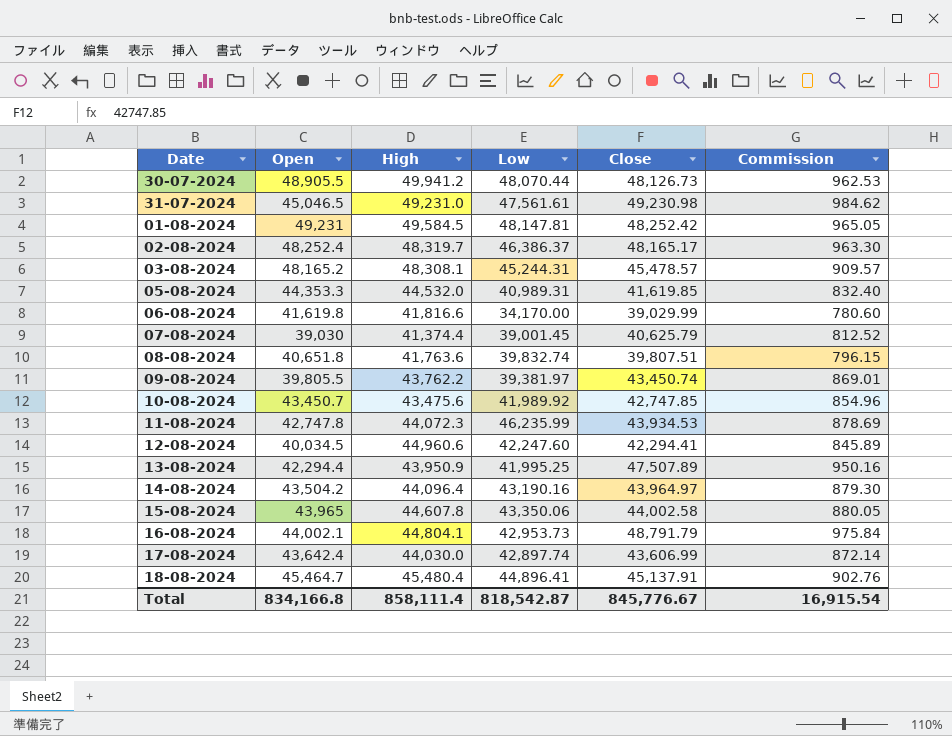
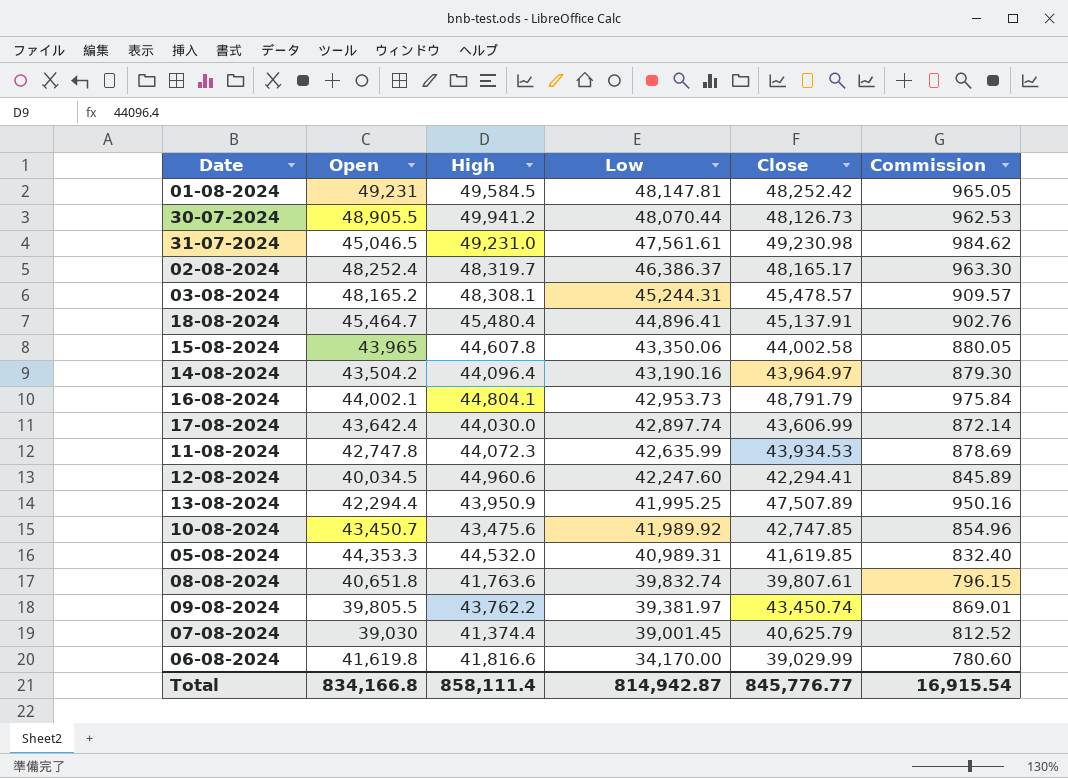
row order: Date ascending -> Low descending
11-08-2024 | Low: 46,235.99 -> 42,635.99
08-08-2024 | Close: 39,807.51 -> 39,807.61
Total | Low: 818,542.87 -> 814,942.87
Total | Close: 845,776.67 -> 845,776.77

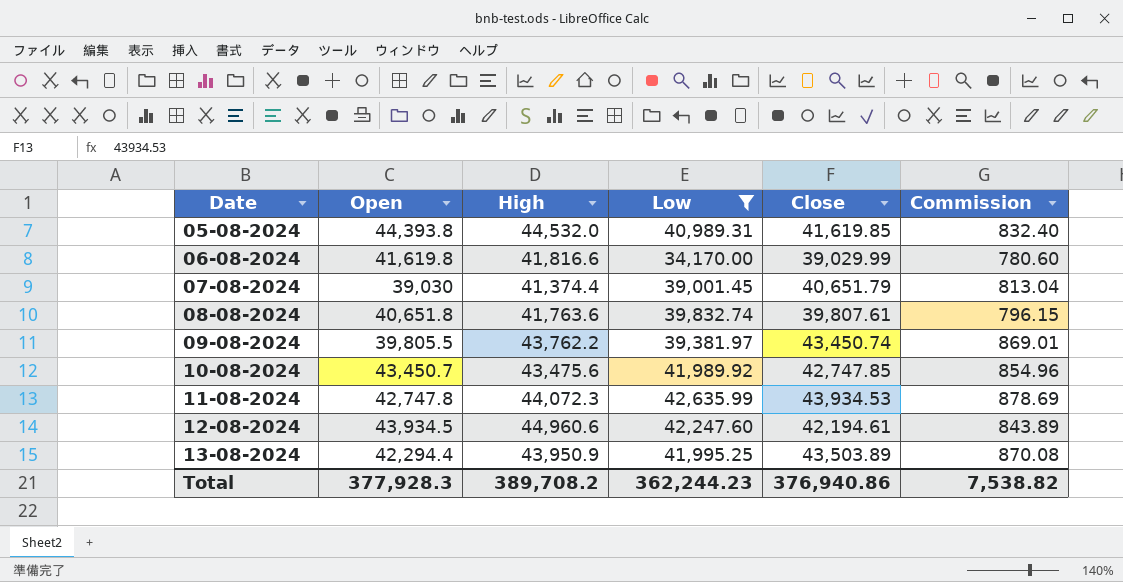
filter: none -> Low <= 42,635.99
row order: Low descending -> Date ascending
05-08-2024 | Open: 44,353.3 -> 44,393.8
07-08-2024 | Close: 40,625.79 -> 40,651.79
07-08-2024 | Commission: 812.52 -> 813.04
12-08-2024 | Open: 40,034.5 -> 43,934.5
12-08-2024 | Close: 42,294.41 -> 42,194.61
12-08-2024 | Commission: 845.89 -> 843.89
13-08-2024 | Close: 47,507.89 -> 43,503.89
13-08-2024 | Commission: 950.16 -> 870.08
Total | Open: 834,166.8 -> 377,928.3
Total | High: 858,111.4 -> 389,708.2
Total | Low: 814,942.87 -> 362,244.23
Total | Close: 845,776.77 -> 376,940.86
Total | Commission: 16,915.54 -> 7,538.82

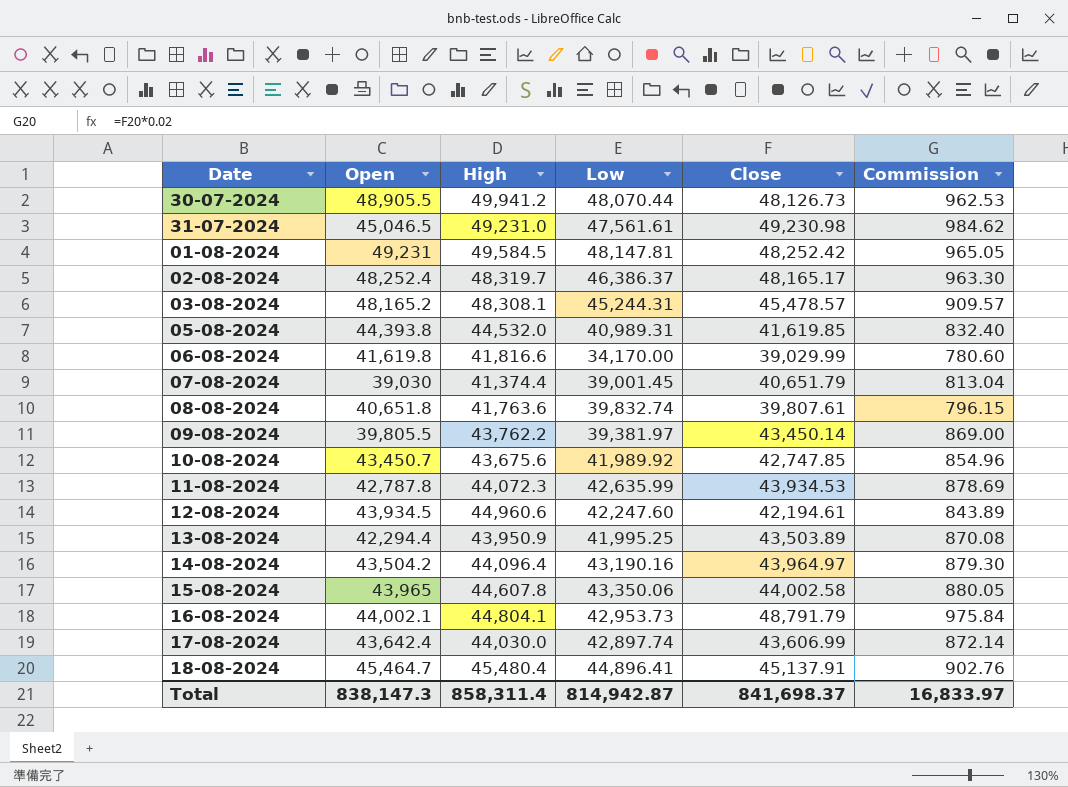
filter: Low <= 42,635.99 -> none
09-08-2024 | Close: 43,450.74 -> 43,450.14
09-08-2024 | Commission: 869.01 -> 869.00
10-08-2024 | High: 43,475.6 -> 43,675.6
11-08-2024 | Open: 42,747.8 -> 42,787.8
Total | Open: 377,928.3 -> 838,147.3
Total | High: 389,708.2 -> 858,311.4
Total | Low: 362,244.23 -> 814,942.87
Total | Close: 376,940.86 -> 841,698.37
Total | Commission: 7,538.82 -> 16,833.97

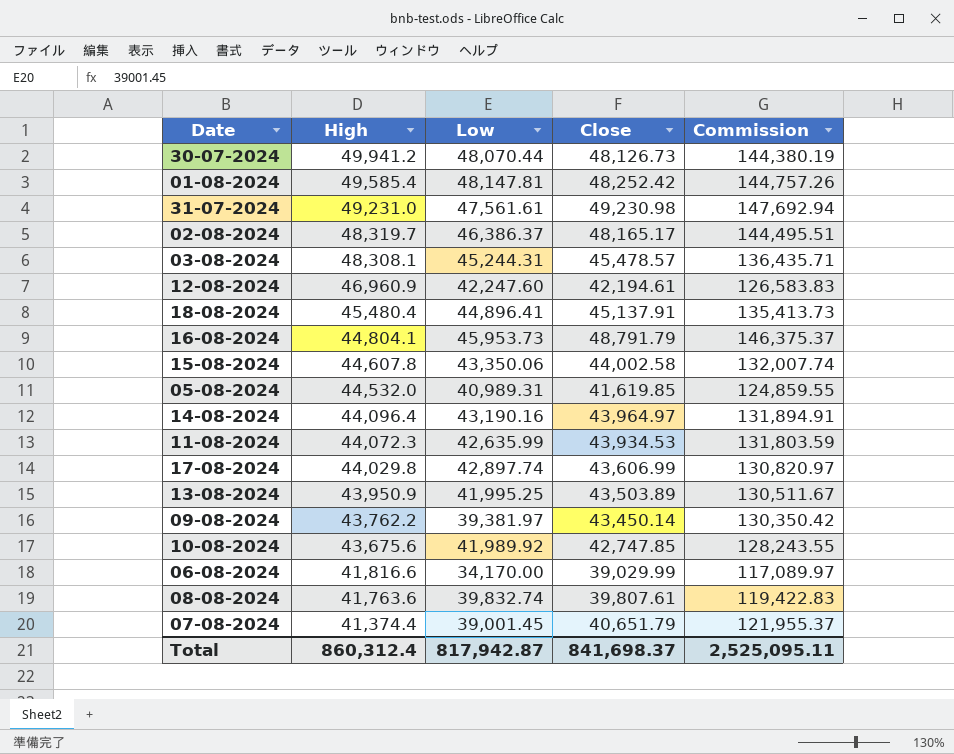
row order: Date ascending -> High descending
column Open | position: 2 -> none
column Commission | formula: [Close] * 0.02 -> [Close] * 3
01-08-2024 | High: 49,584.5 -> 49,585.4
12-08-2024 | High: 44,960.6 -> 46,960.9
16-08-2024 | Low: 42,953.73 -> 45,953.73
17-08-2024 | High: 44,030.0 -> 44,029.8
Total | High: 858,311.4 -> 860,312.4
Total | Low: 814,942.87 -> 817,942.87
Total | Commission: 16,833.97 -> 2,525,095.11

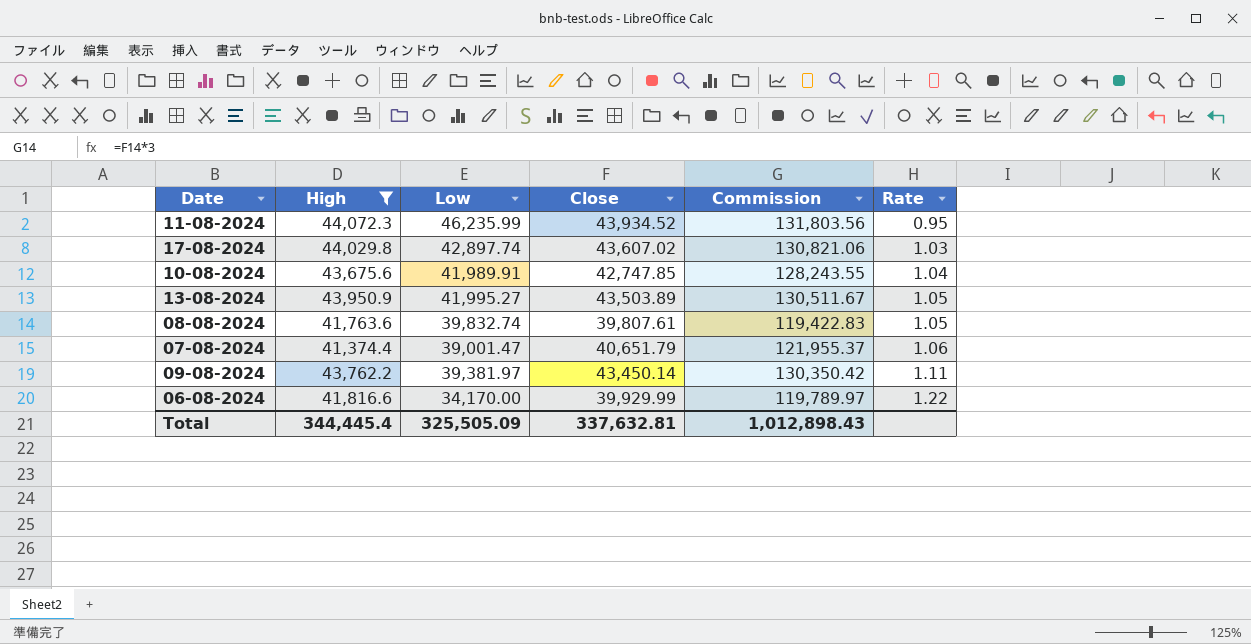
filter: none -> High <= 44,072.3
row order: High descending -> Rate ascending
column Rate | formula: none -> [High] / [Low]
11-08-2024 | Low: 42,635.99 -> 46,235.99
11-08-2024 | Close: 43,934.53 -> 43,934.52
11-08-2024 | Commission: 131,803.59 -> 131,803.56
17-08-2024 | Close: 43,606.99 -> 43,607.02
17-08-2024 | Commission: 130,820.97 -> 130,821.06
10-08-2024 | Low: 41,989.92 -> 41,989.91
13-08-2024 | Low: 41,995.25 -> 41,995.27
07-08-2024 | Low: 39,001.45 -> 39,001.47
06-08-2024 | Close: 39,029.99 -> 39,929.99
06-08-2024 | Commission: 117,089.97 -> 119,789.97
Total | High: 860,312.4 -> 344,445.4
Total | Low: 817,942.87 -> 325,505.09
Total | Close: 841,698.37 -> 337,632.81
Total | Commission: 2,525,095.11 -> 1,012,898.43

